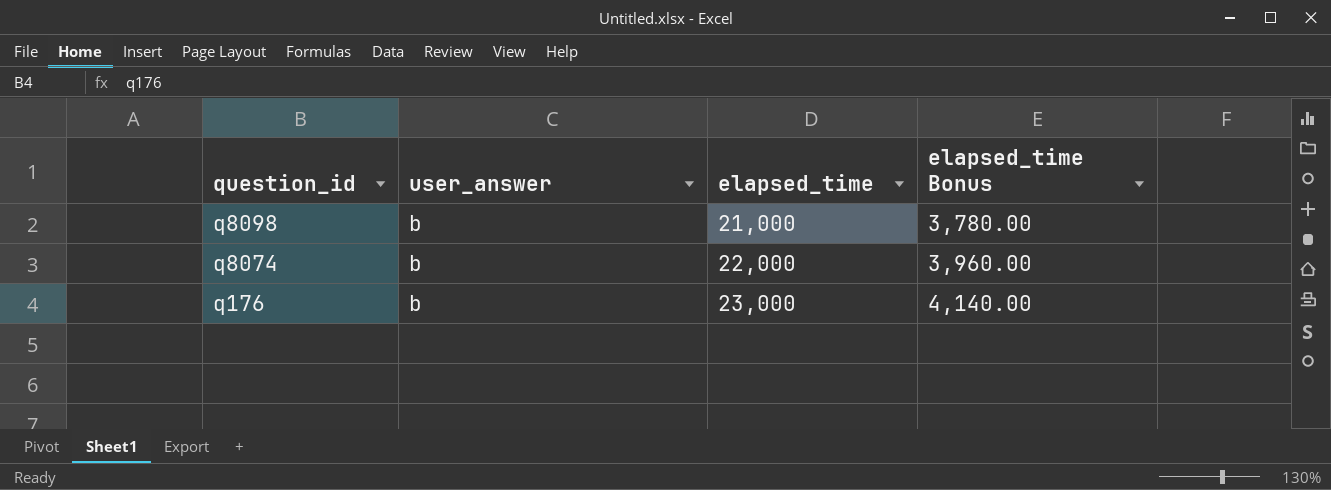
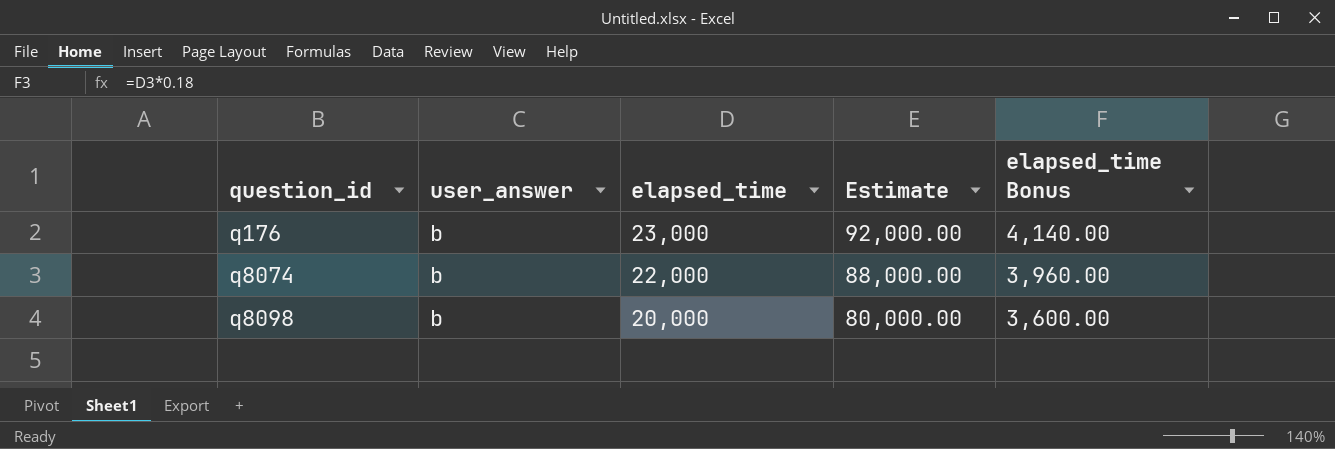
row order: question_id descending -> question_id ascending
column Estimate | formula: none -> [elapsed_time] * 4
q8098 | elapsed_time: 21,000 -> 20,000
q8098 | elapsed_time Bonus: 3,780.00 -> 3,600.00

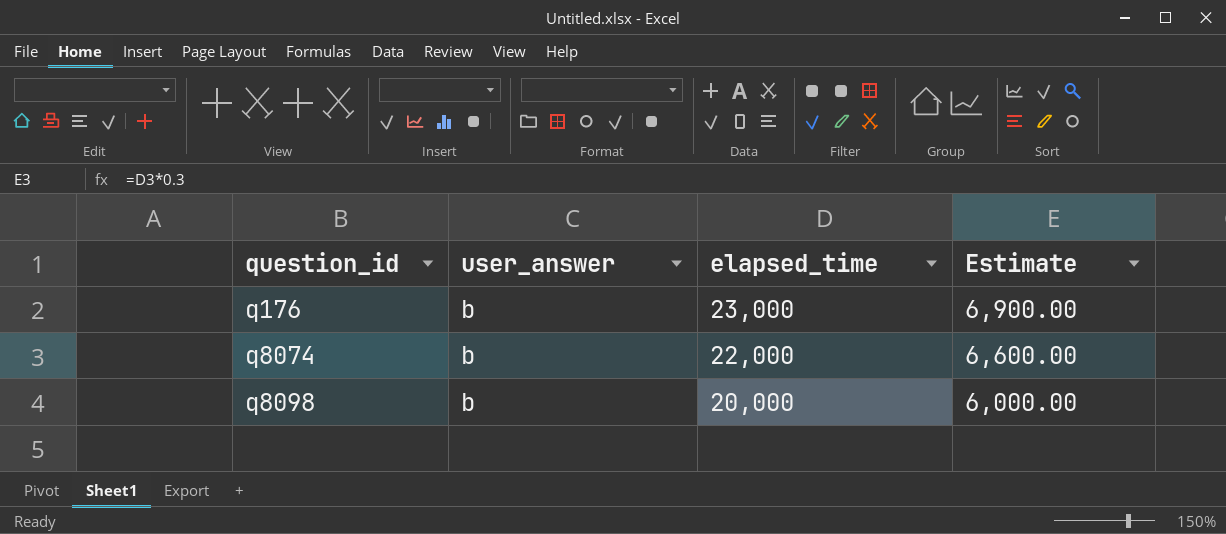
column elapsed_time Bonus | formula: [elapsed_time] * 0.18 -> none
column Estimate | formula: [elapsed_time] * 4 -> [elapsed_time] * 0.3

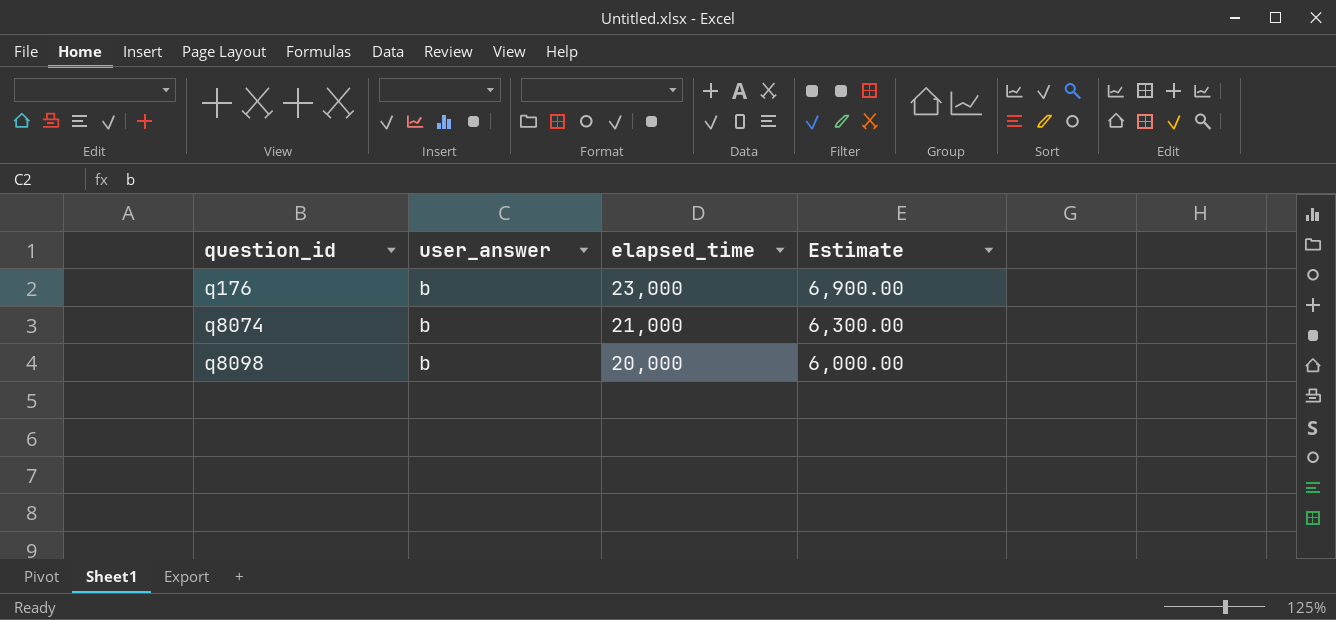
q8074 | elapsed_time: 22,000 -> 21,000
q8074 | Estimate: 6,600.00 -> 6,300.00

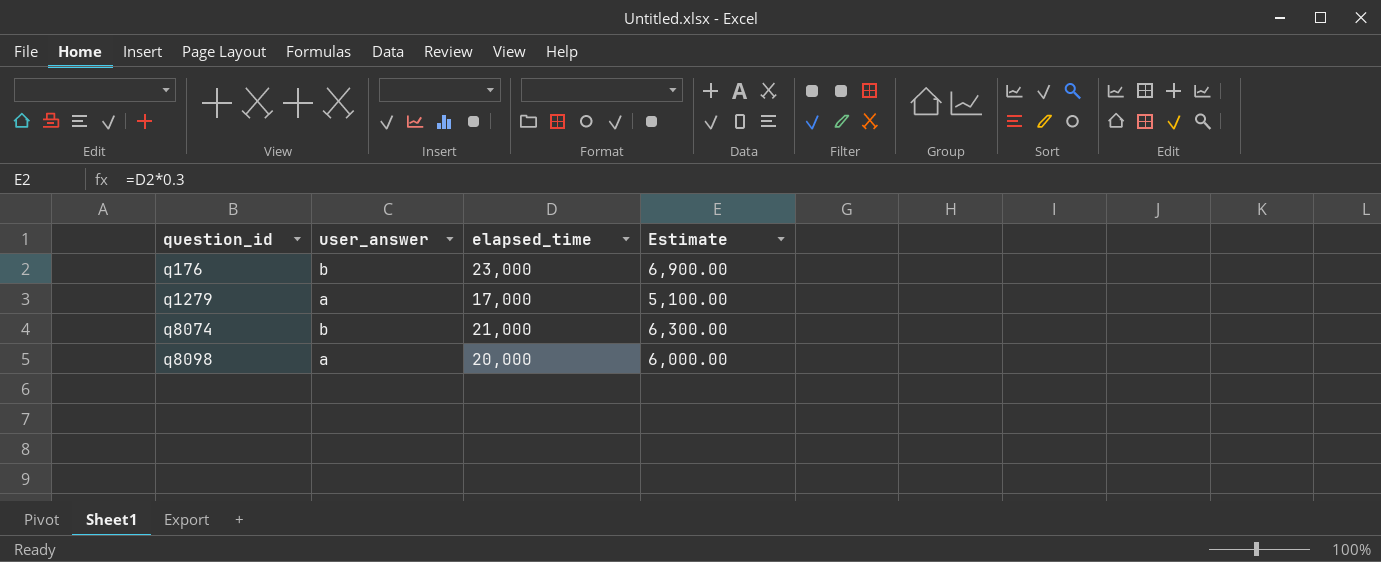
row q1279: none -> a | 17,000 | 5,100.00
q8098 | user_answer: b -> a

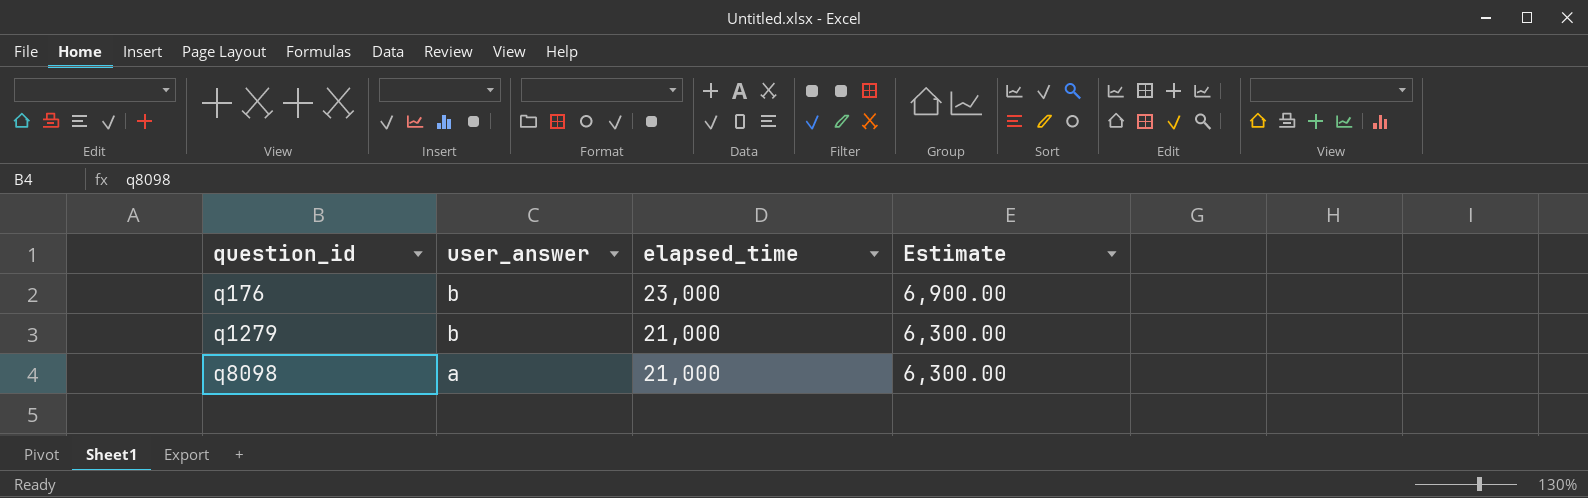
row q8074: b | 21,000 | 6,300.00 -> none
q1279 | user_answer: a -> b
q1279 | elapsed_time: 17,000 -> 21,000
q1279 | Estimate: 5,100.00 -> 6,300.00
q8098 | elapsed_time: 20,000 -> 21,000
q8098 | Estimate: 6,000.00 -> 6,300.00

